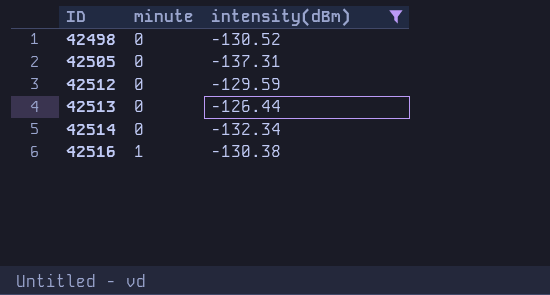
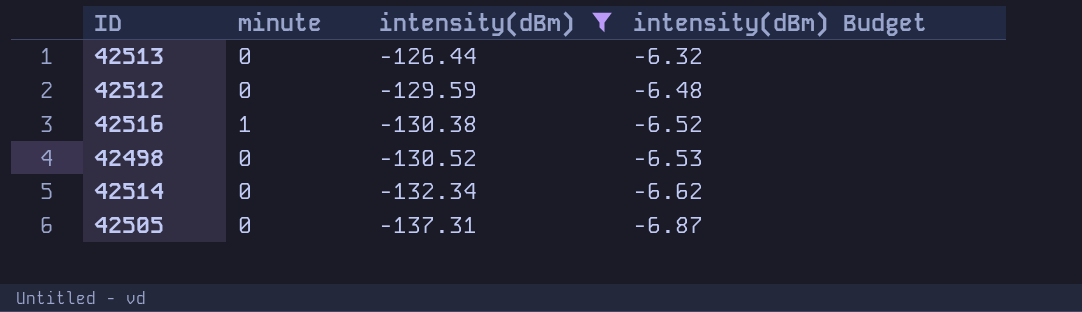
row order: ID ascending -> intensity(dBm) descending
column intensity(dBm) Budget | formula: none -> [intensity(dBm)] * 0.05

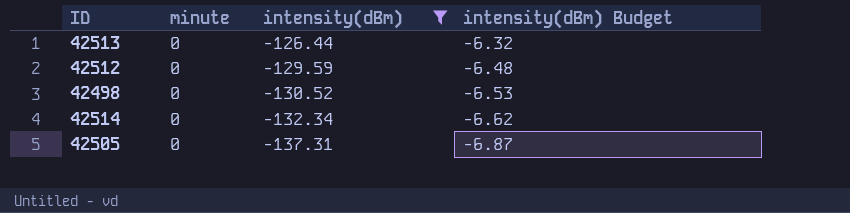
row 42516: 1 | -130.38 | -6.52 -> none

